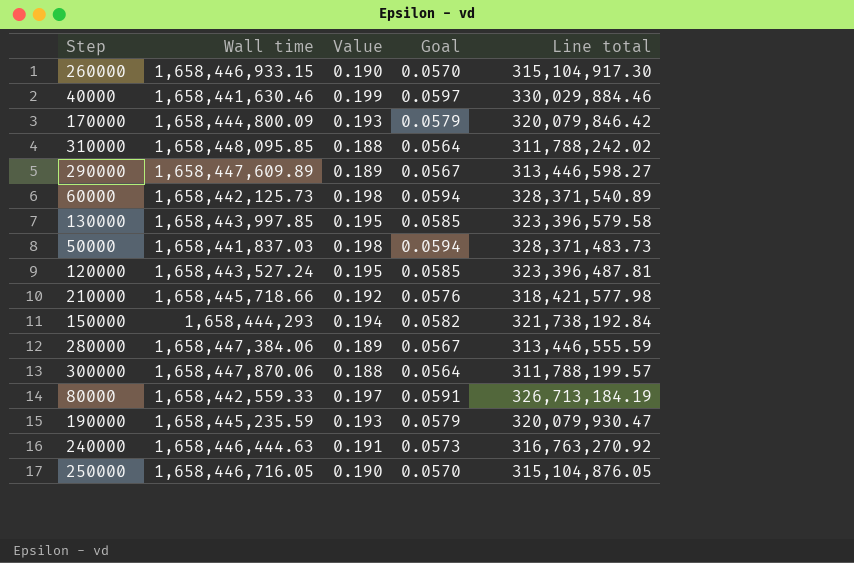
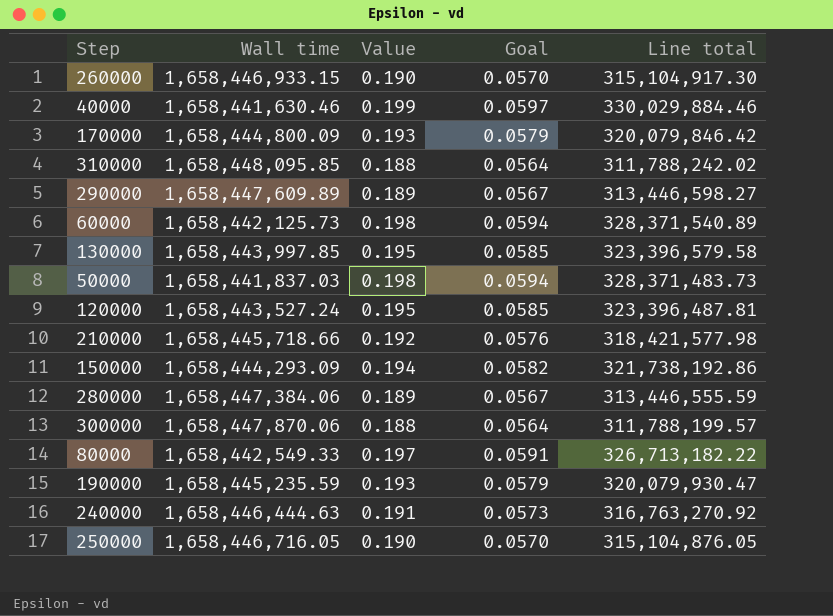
150000 | Wall time: 1,658,444,293 -> 1,658,444,293.09
150000 | Line total: 321,738,192.84 -> 321,738,192.86
80000 | Wall time: 1,658,442,559.33 -> 1,658,442,549.33
80000 | Line total: 326,713,184.19 -> 326,713,182.22

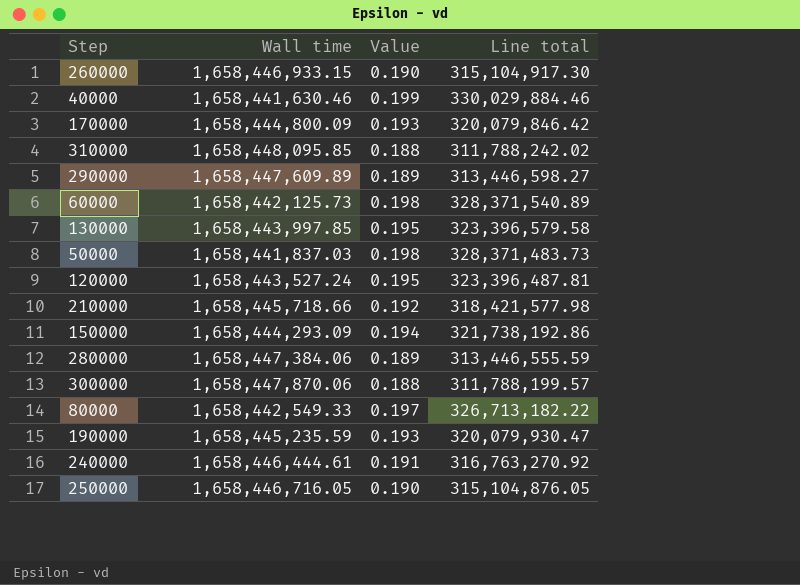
column Goal | formula: [Value] * 0.3 -> none
240000 | Wall time: 1,658,446,444.63 -> 1,658,446,444.61

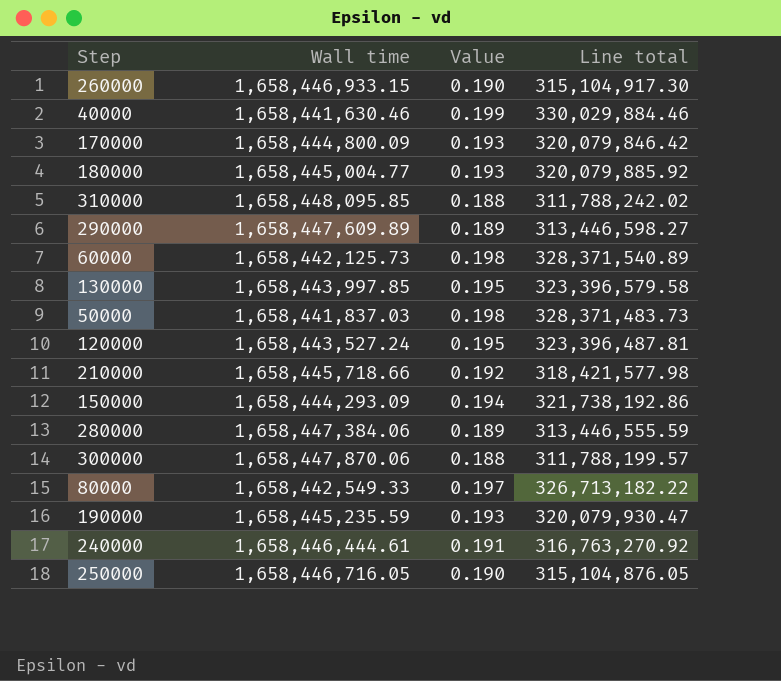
row 180000: none -> 1,658,445,004.77 | 0.193 | 320,079,885.92

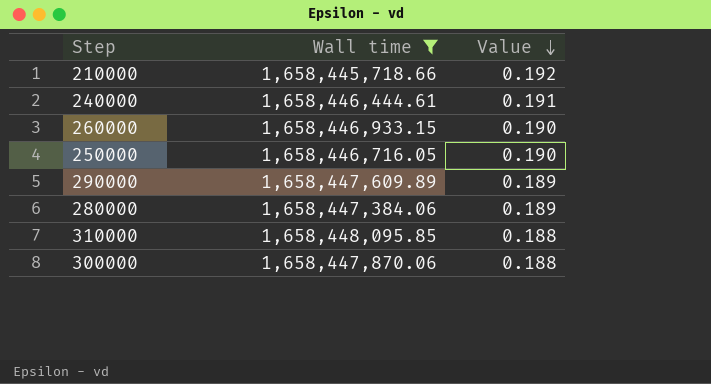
filter: none -> Wall time >= 1,658,445,718.66
row order: none -> Value descending
column Line total | formula: [Wall time] * [Value] -> none

